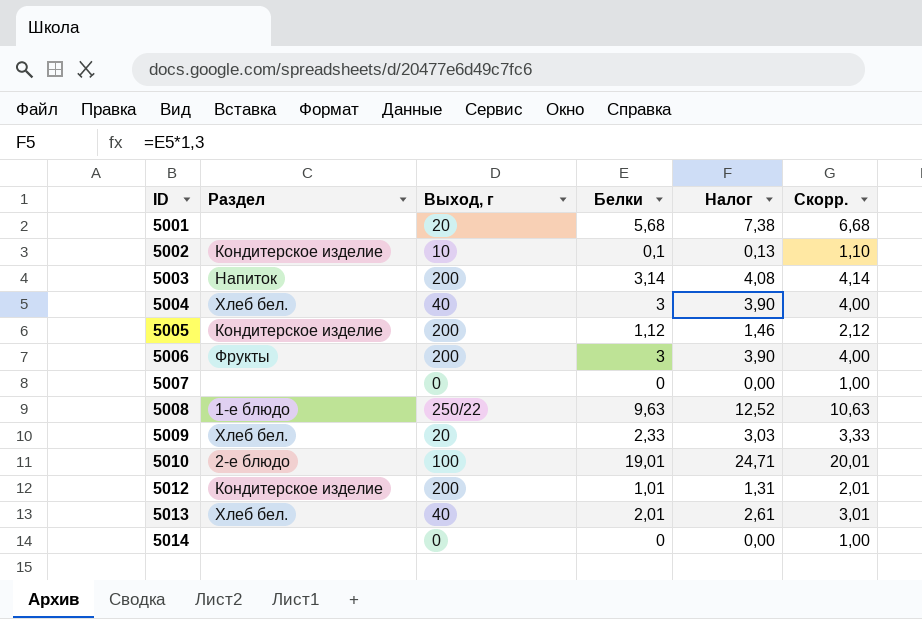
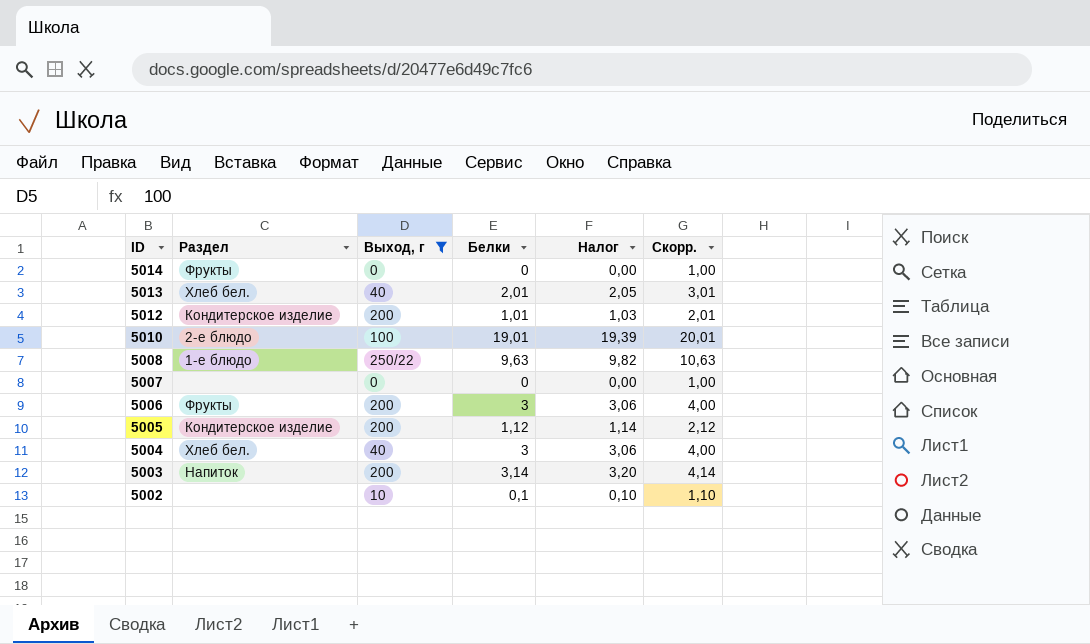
filter: none -> Выход, г != 20
row order: ID ascending -> ID descending
column Налог | formula: [Белки] * 1,3 -> [Белки] * 1,02
5014 | Раздел: none -> Фрукты
5002 | Раздел: Кондитерское изделие -> none

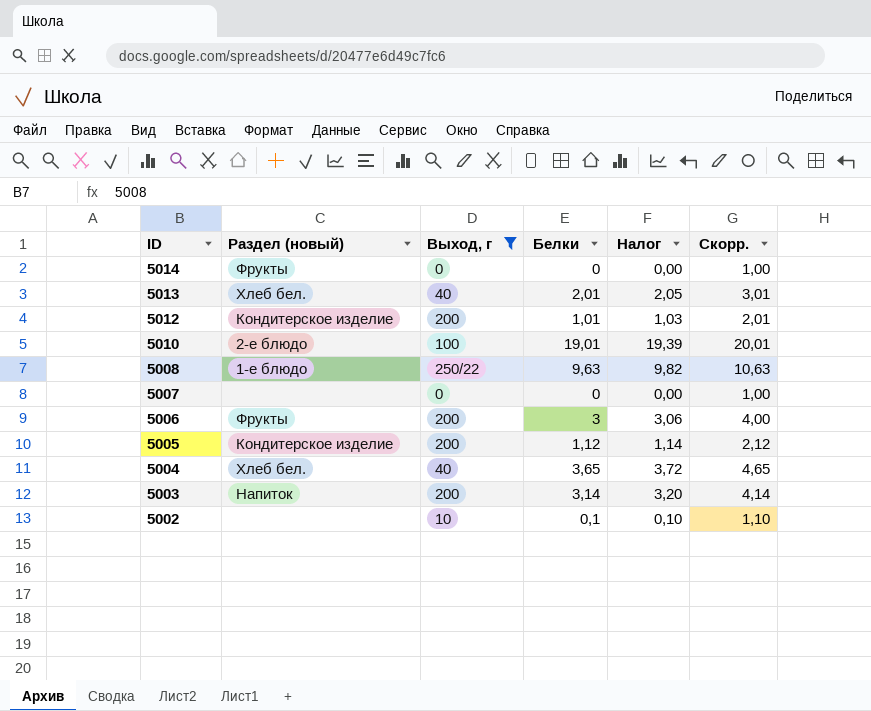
column name: Раздел -> Раздел (новый)
5004 | Белки: 3 -> 3,65
5004 | Налог: 3,06 -> 3,72
5004 | Скорр.: 4,00 -> 4,65

